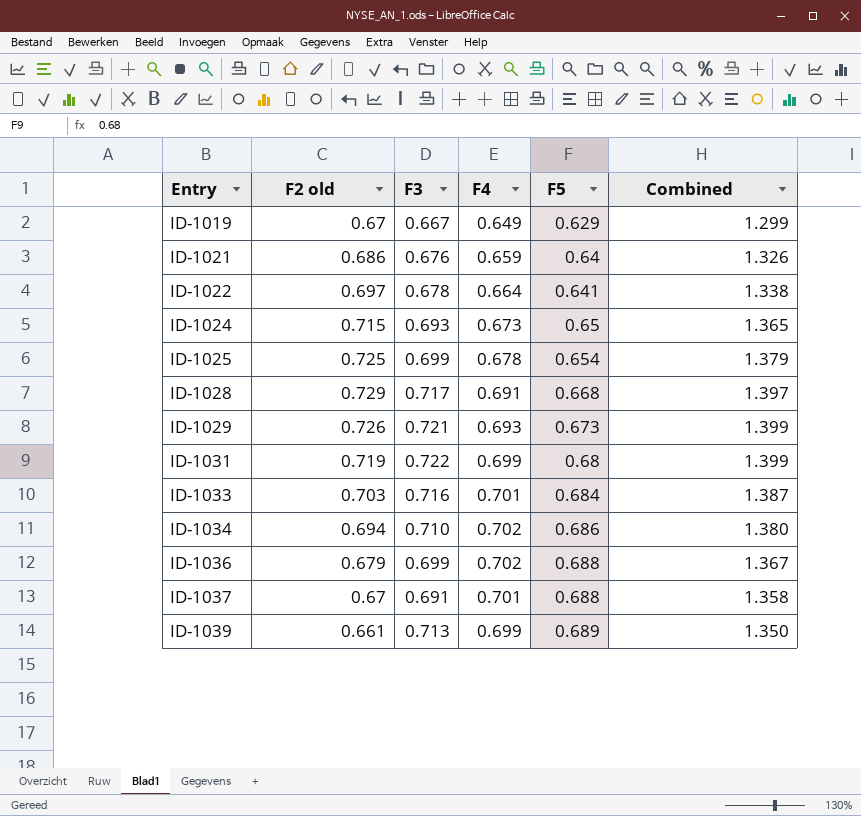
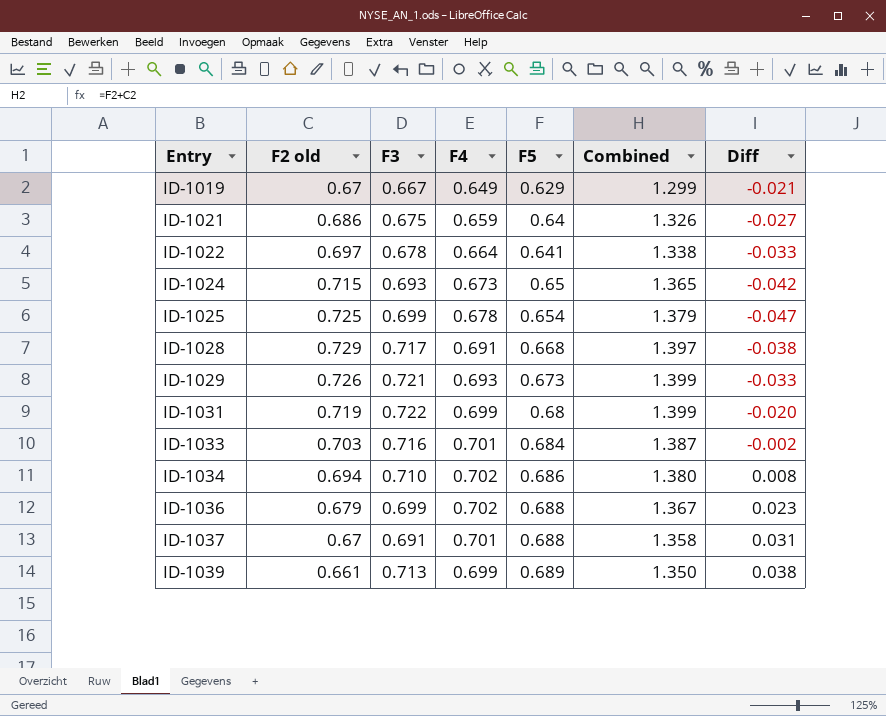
column Diff | formula: none -> [F4] - [F2 old]
ID-1021 | F3: 0.676 -> 0.675

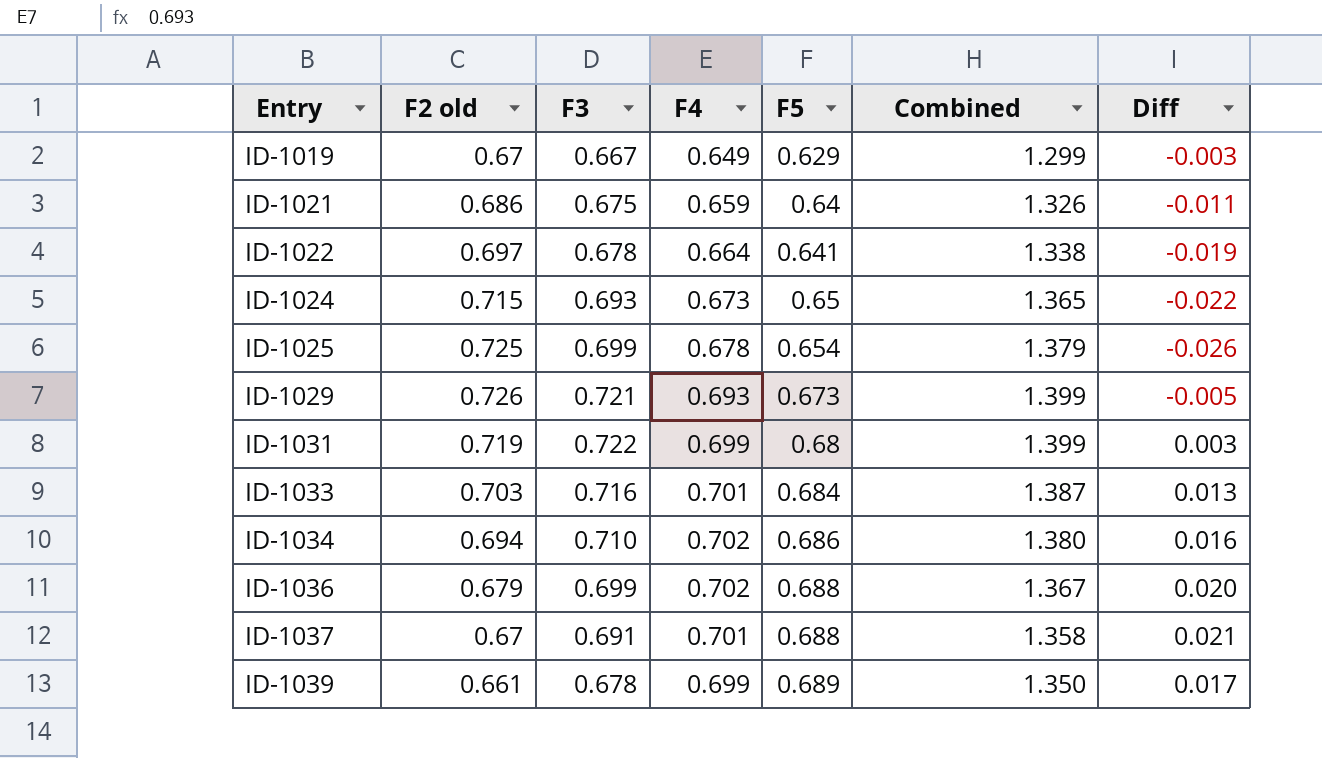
column Diff | formula: [F4] - [F2 old] -> [F3] - [F2 old]
row ID-1028: 0.729 | 0.717 | 0.691 | 0.668 | 1.397 | -0.038 -> none
ID-1039 | F3: 0.713 -> 0.678

